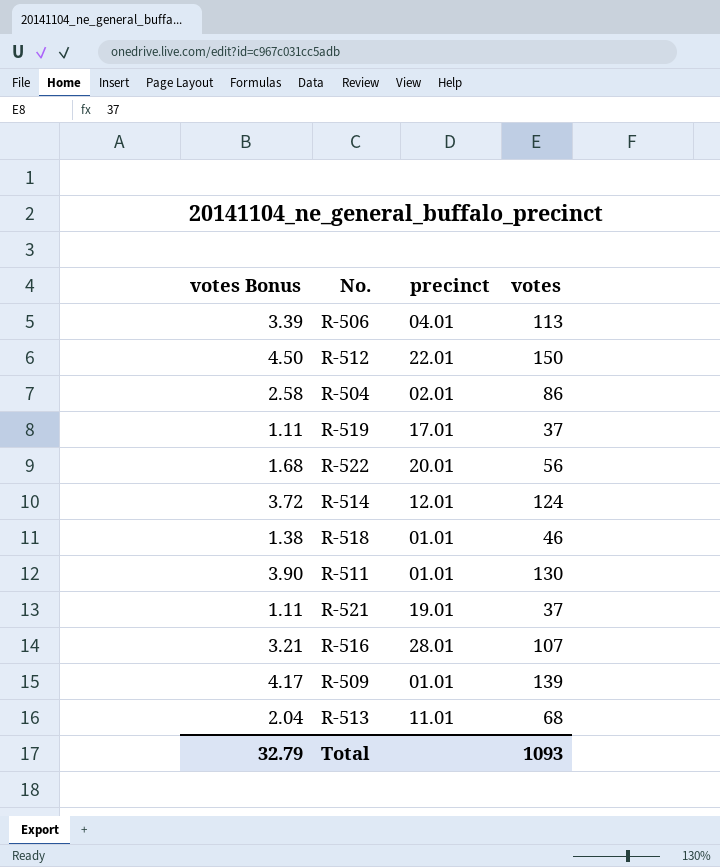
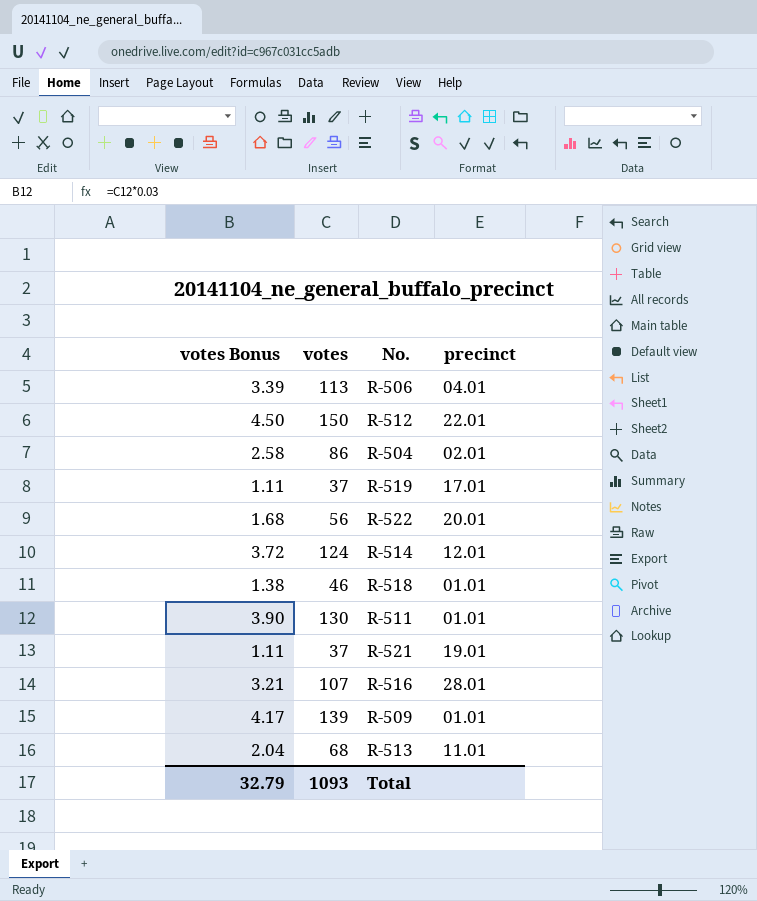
column votes | position: 4 -> 2

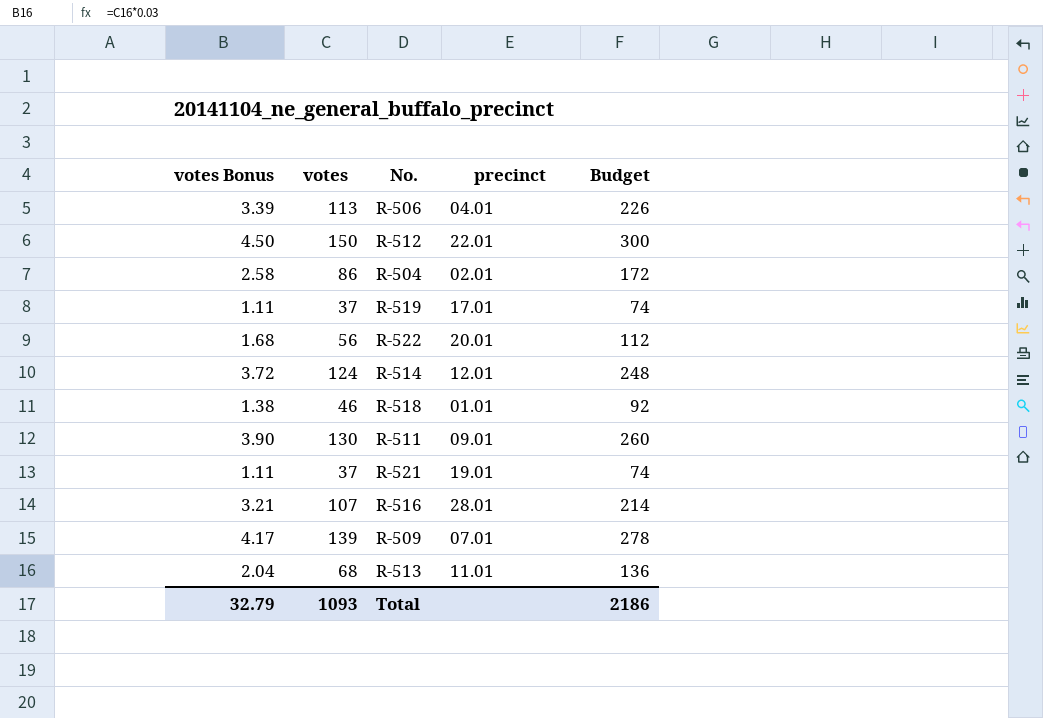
column Budget | formula: none -> [votes] * 2
R-511 | precinct: 01.01 -> 09.01
R-509 | precinct: 01.01 -> 07.01

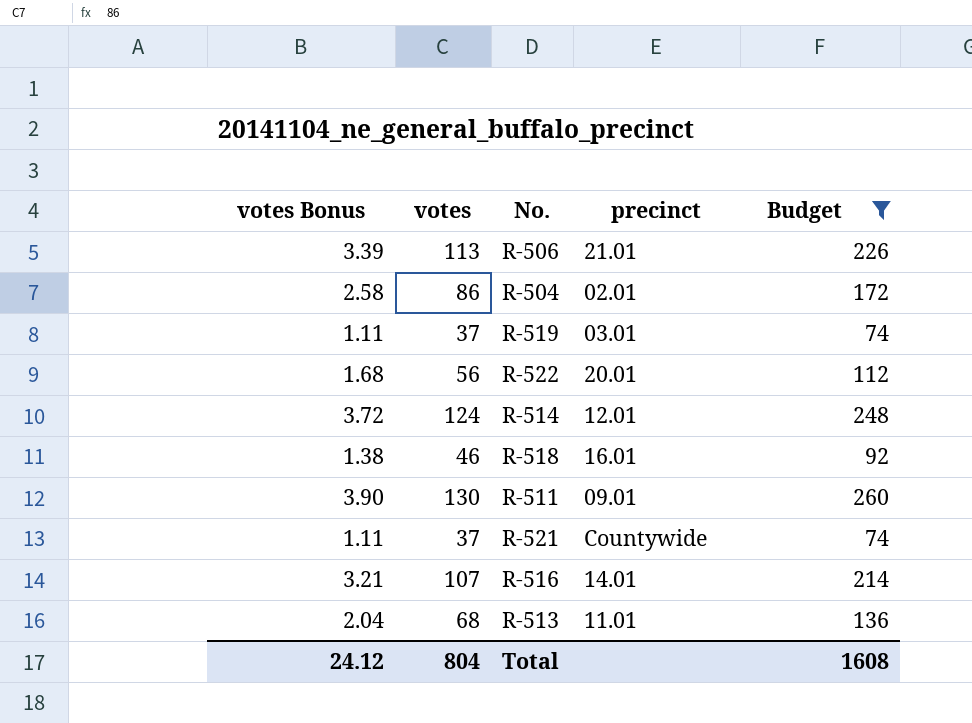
filter: none -> Budget <= 260
R-506 | precinct: 04.01 -> 21.01
R-519 | precinct: 17.01 -> 03.01
R-518 | precinct: 01.01 -> 16.01
R-521 | precinct: 19.01 -> Countywide
R-516 | precinct: 28.01 -> 14.01
Total | votes Bonus: 32.79 -> 24.12
Total | votes: 1093 -> 804
Total | Budget: 2186 -> 1608

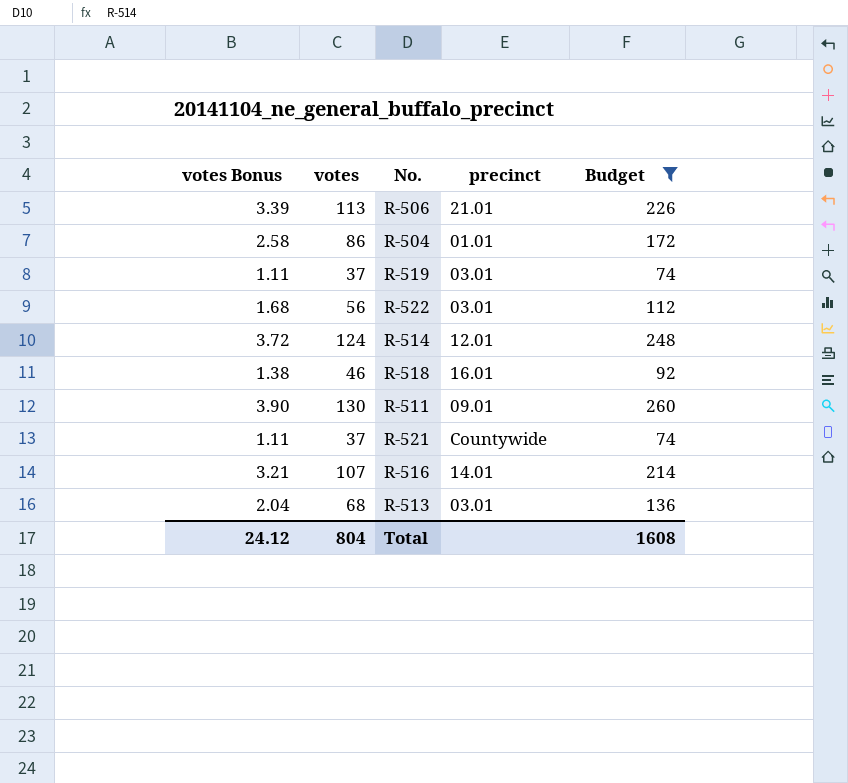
R-504 | precinct: 02.01 -> 01.01
R-522 | precinct: 20.01 -> 03.01
R-513 | precinct: 11.01 -> 03.01

